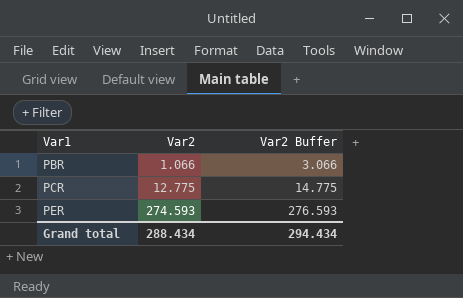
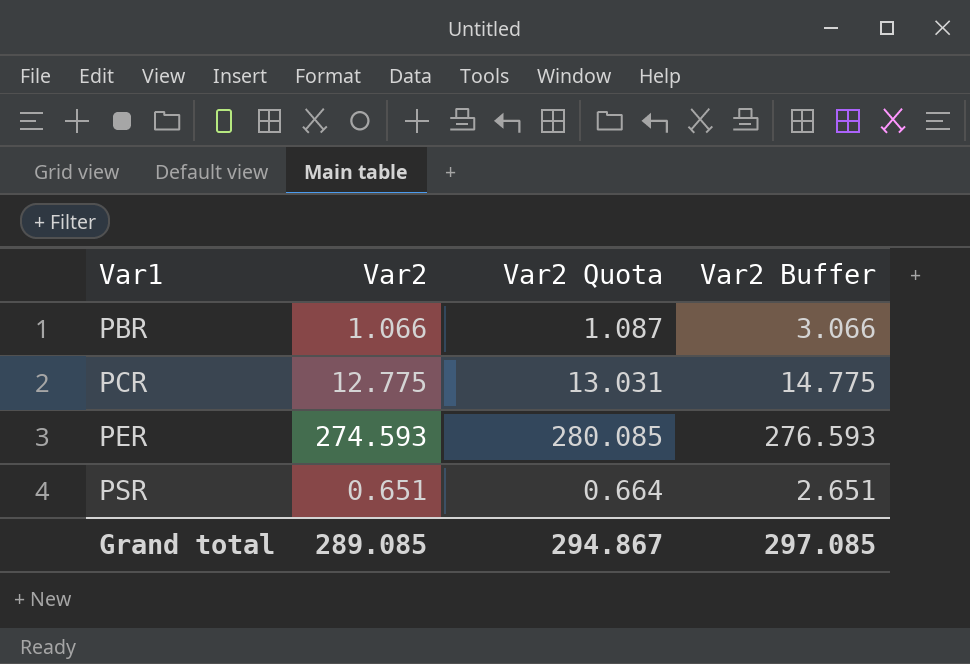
column Var2 Quota | formula: none -> [Var2] * 1.02
row PSR: none -> 0.651 | 0.664 | 2.651
Grand total | Var2: 288.434 -> 289.085
Grand total | Var2 Buffer: 294.434 -> 297.085

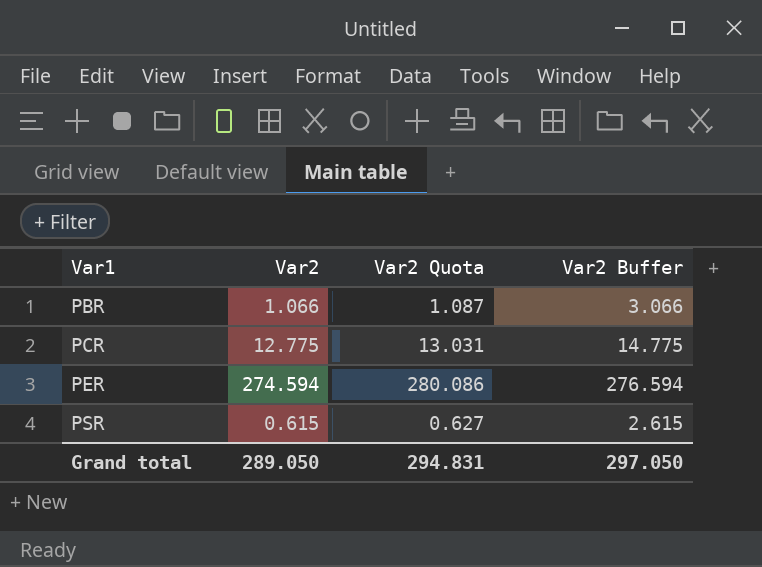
PER | Var2: 274.593 -> 274.594
PER | Var2 Quota: 280.085 -> 280.086
PER | Var2 Buffer: 276.593 -> 276.594
PSR | Var2: 0.651 -> 0.615
PSR | Var2 Quota: 0.664 -> 0.627
PSR | Var2 Buffer: 2.651 -> 2.615
Grand total | Var2: 289.085 -> 289.050
Grand total | Var2 Quota: 294.867 -> 294.831
Grand total | Var2 Buffer: 297.085 -> 297.050

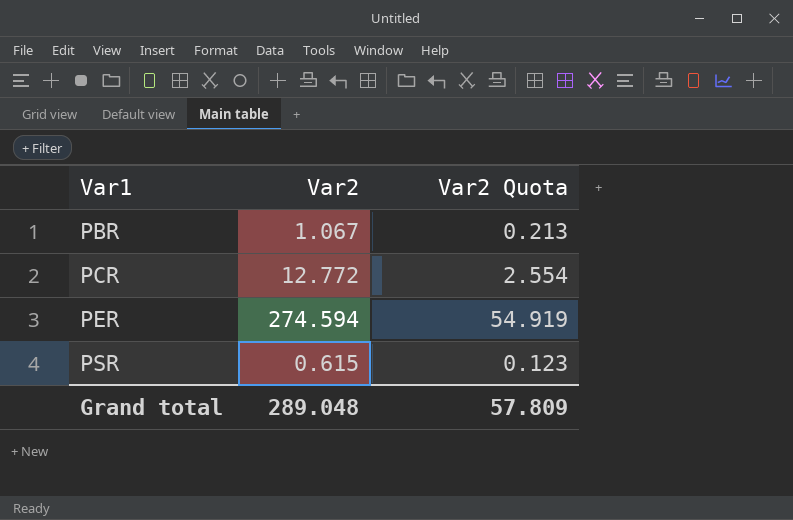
column Var2 Buffer | formula: [Var2] + 2 -> none
column Var2 Quota | formula: [Var2] * 1.02 -> [Var2] * 0.2
PBR | Var2: 1.066 -> 1.067
PCR | Var2: 12.775 -> 12.772
Grand total | Var2: 289.050 -> 289.048
Grand total | Var2 Quota: 294.831 -> 57.809

